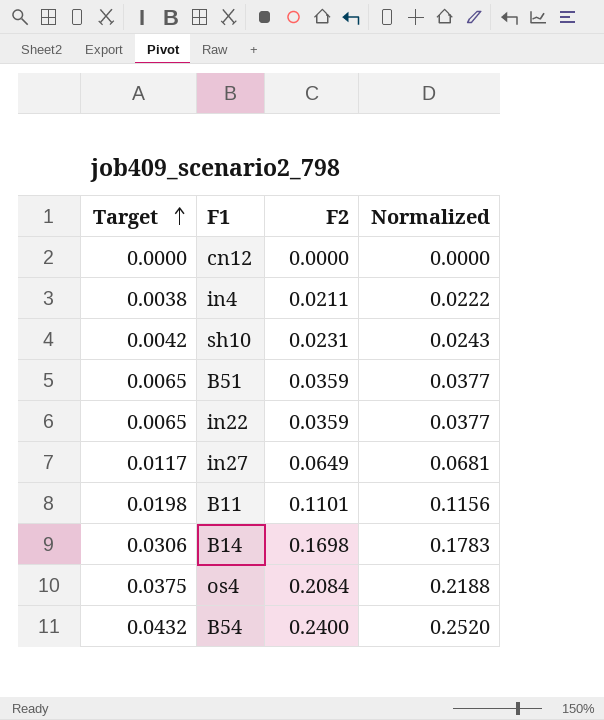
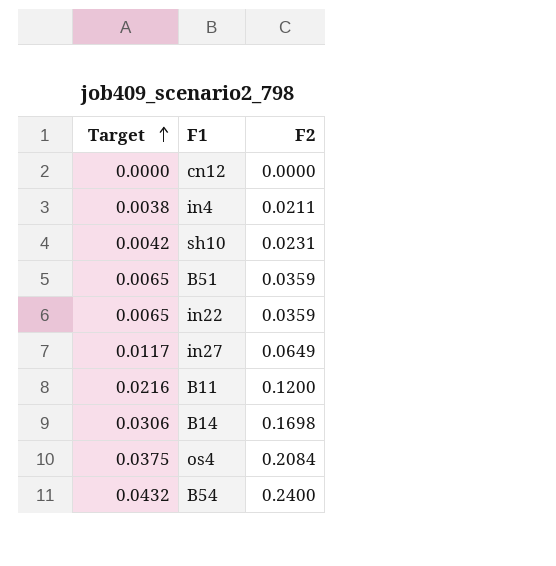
column Normalized | formula: [F2] * 1.05 -> none
B11 | Target: 0.0198 -> 0.0216
B11 | F2: 0.1101 -> 0.1200

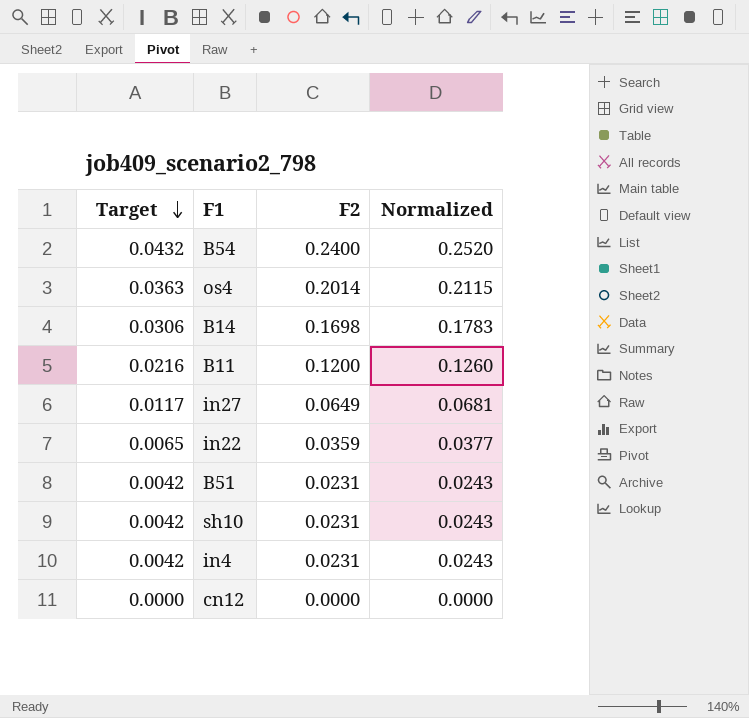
row order: Target ascending -> Target descending
column Normalized | formula: none -> [F2] * 1.05
os4 | Target: 0.0375 -> 0.0363
os4 | F2: 0.2084 -> 0.2014
B51 | Target: 0.0065 -> 0.0042
B51 | F2: 0.0359 -> 0.0231
in4 | Target: 0.0038 -> 0.0042
in4 | F2: 0.0211 -> 0.0231

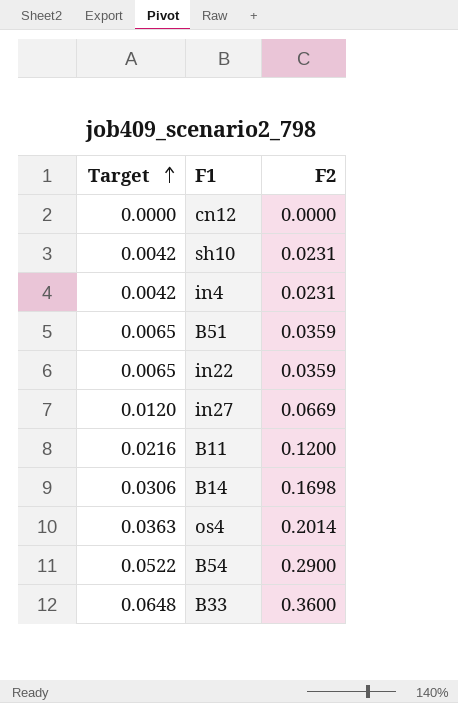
row order: Target descending -> Target ascending
column Normalized | formula: [F2] * 1.05 -> none
B51 | Target: 0.0042 -> 0.0065
B51 | F2: 0.0231 -> 0.0359
in27 | Target: 0.0117 -> 0.0120
in27 | F2: 0.0649 -> 0.0669
B54 | Target: 0.0432 -> 0.0522
B54 | F2: 0.2400 -> 0.2900
row B33: none -> 0.0648 | 0.3600

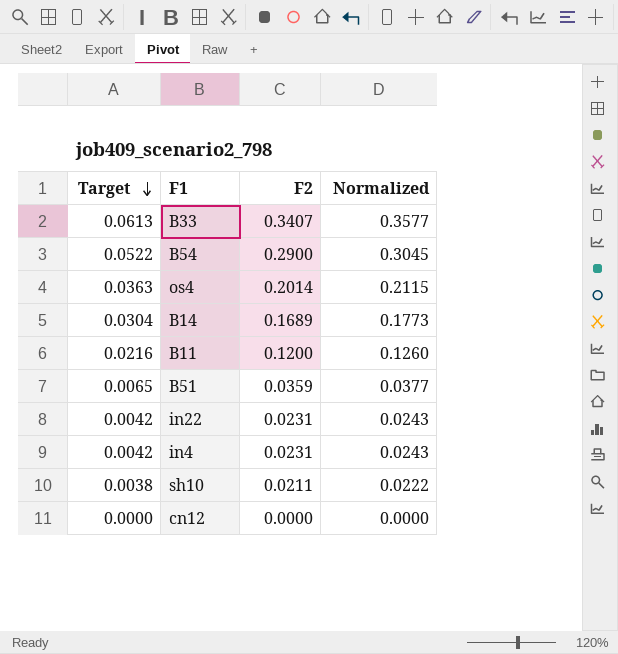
row order: Target ascending -> Target descending
column Normalized | formula: none -> [F2] * 1.05
row in27: 0.0120 | 0.0669 -> none
B33 | Target: 0.0648 -> 0.0613
B33 | F2: 0.3600 -> 0.3407
B14 | Target: 0.0306 -> 0.0304
B14 | F2: 0.1698 -> 0.1689
in22 | Target: 0.0065 -> 0.0042
in22 | F2: 0.0359 -> 0.0231
sh10 | Target: 0.0042 -> 0.0038
sh10 | F2: 0.0231 -> 0.0211

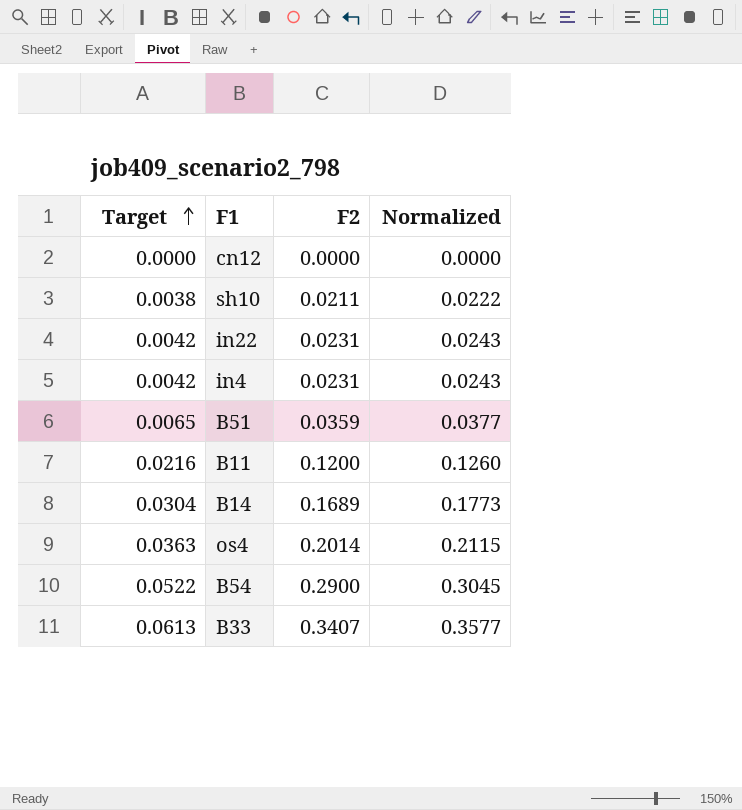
row order: Target descending -> Target ascending

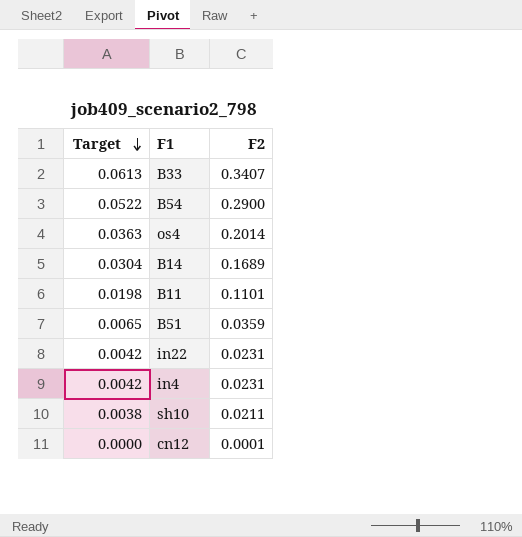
row order: Target ascending -> Target descending
column Normalized | formula: [F2] * 1.05 -> none
B11 | Target: 0.0216 -> 0.0198
B11 | F2: 0.1200 -> 0.1101
cn12 | F2: 0.0000 -> 0.0001

